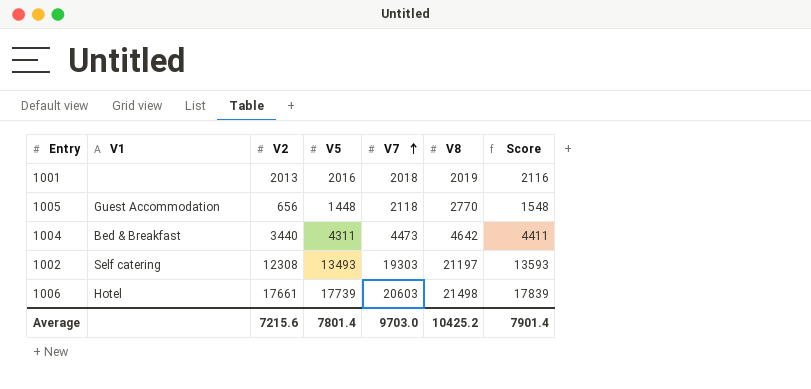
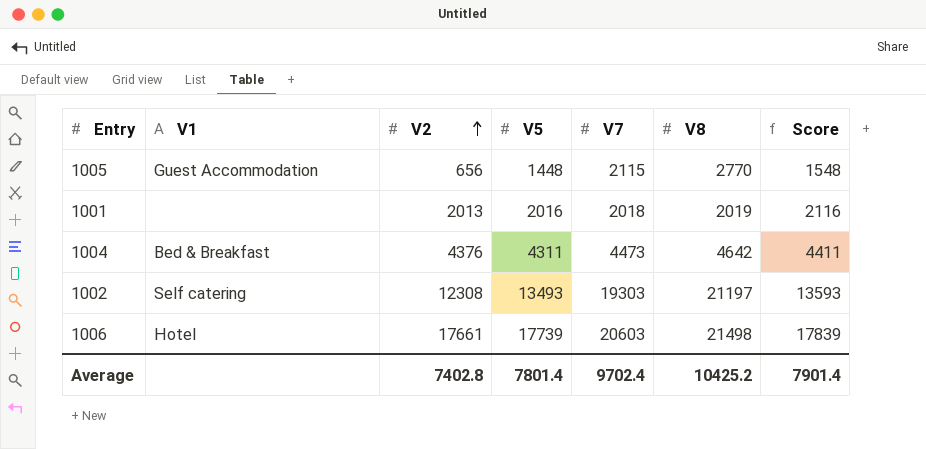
row order: V7 ascending -> V2 ascending
1005 | V7: 2118 -> 2115
1004 | V2: 3440 -> 4376
Average | V2: 7215.6 -> 7402.8
Average | V7: 9703.0 -> 9702.4

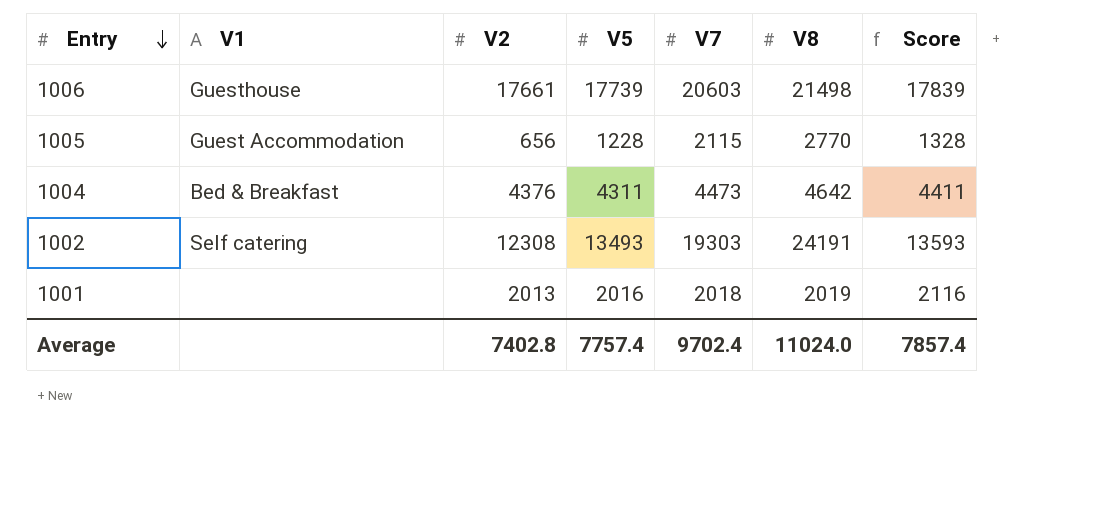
row order: V2 ascending -> Entry descending
1006 | V1: Hotel -> Guesthouse
1005 | V5: 1448 -> 1228
1005 | Score: 1548 -> 1328
1002 | V8: 21197 -> 24191
Average | V5: 7801.4 -> 7757.4
Average | V8: 10425.2 -> 11024.0
Average | Score: 7901.4 -> 7857.4

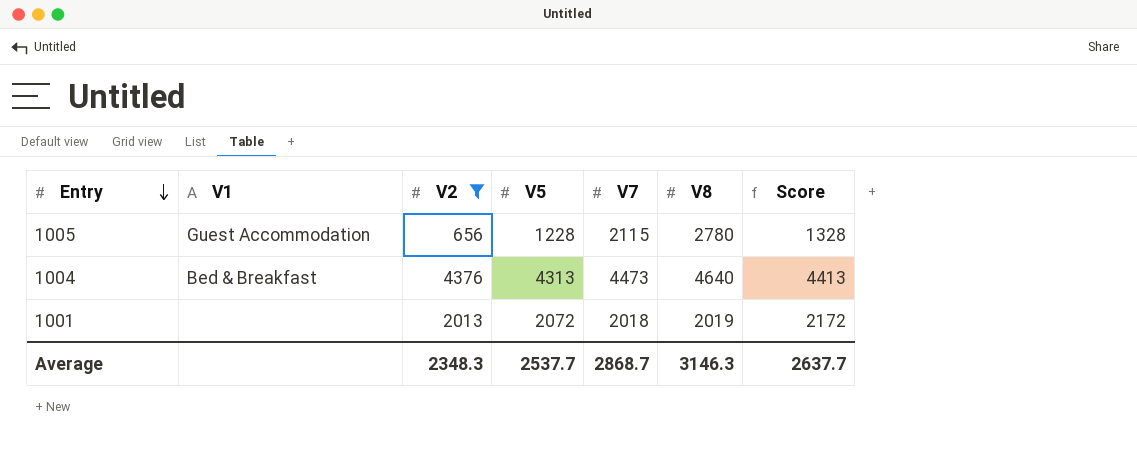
filter: none -> V2 <= 4376
1005 | V8: 2770 -> 2780
1004 | V5: 4311 -> 4313
1004 | V8: 4642 -> 4640
1004 | Score: 4411 -> 4413
1001 | V5: 2016 -> 2072
1001 | Score: 2116 -> 2172
Average | V2: 7402.8 -> 2348.3
Average | V5: 7757.4 -> 2537.7
Average | V7: 9702.4 -> 2868.7
Average | V8: 11024.0 -> 3146.3
Average | Score: 7857.4 -> 2637.7

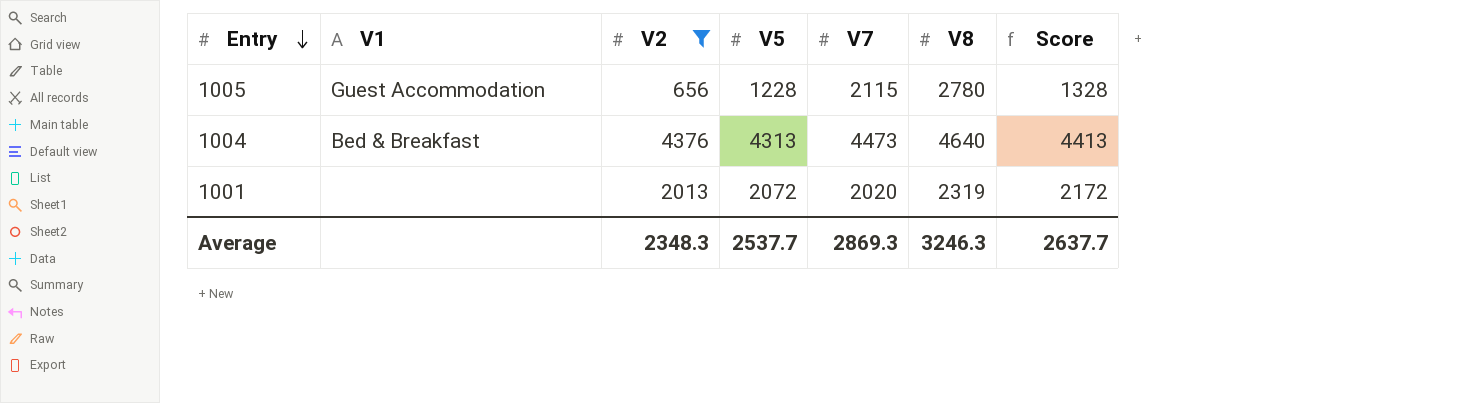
1001 | V7: 2018 -> 2020
1001 | V8: 2019 -> 2319
Average | V7: 2868.7 -> 2869.3
Average | V8: 3146.3 -> 3246.3

